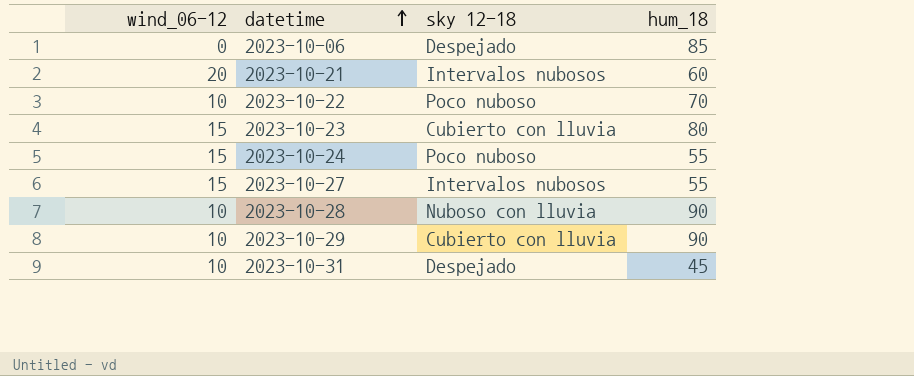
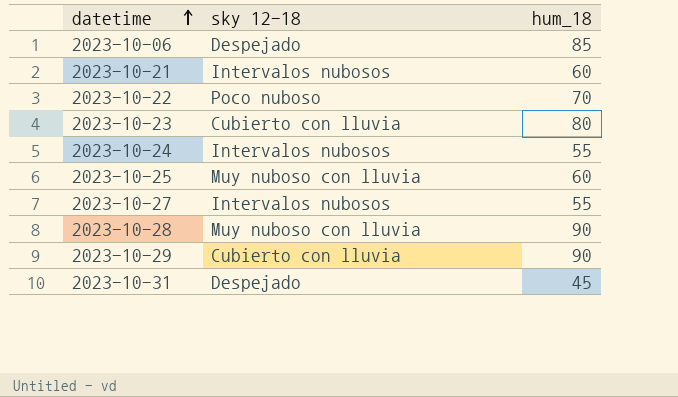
column wind_06-12 | position: 1 -> none
2023-10-24 | sky 12-18: Poco nuboso -> Intervalos nubosos
row 2023-10-25: none -> Muy nuboso con lluvia | 60
2023-10-28 | sky 12-18: Nuboso con lluvia -> Muy nuboso con lluvia

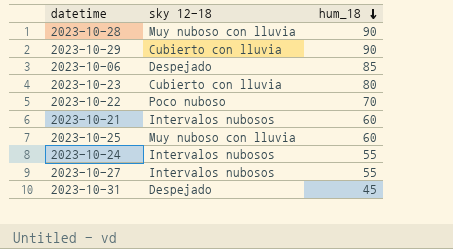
row order: datetime ascending -> hum_18 descending

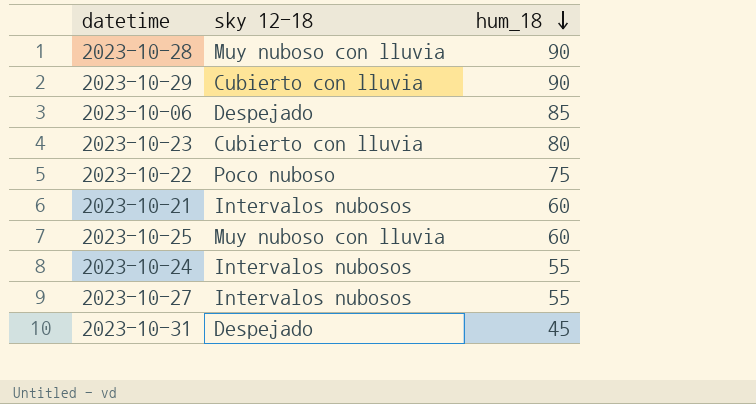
2023-10-22 | hum_18: 70 -> 75

